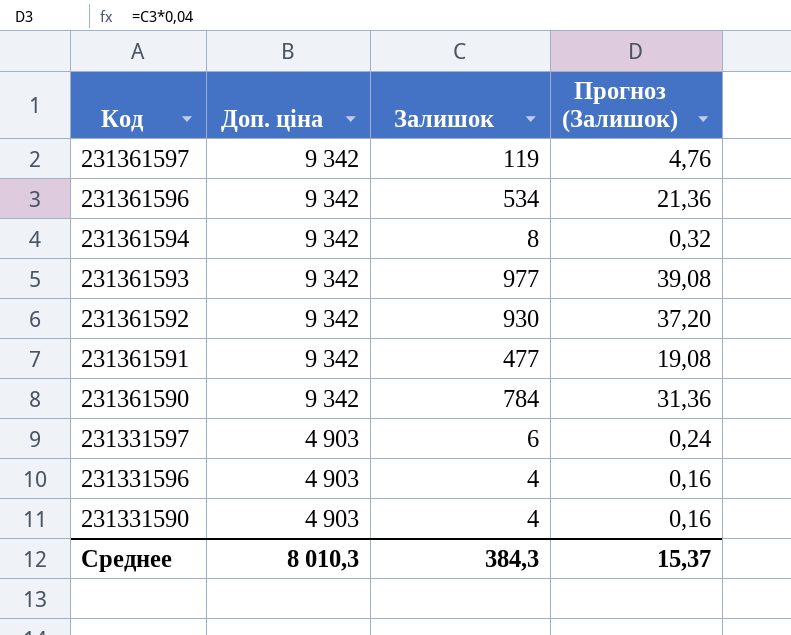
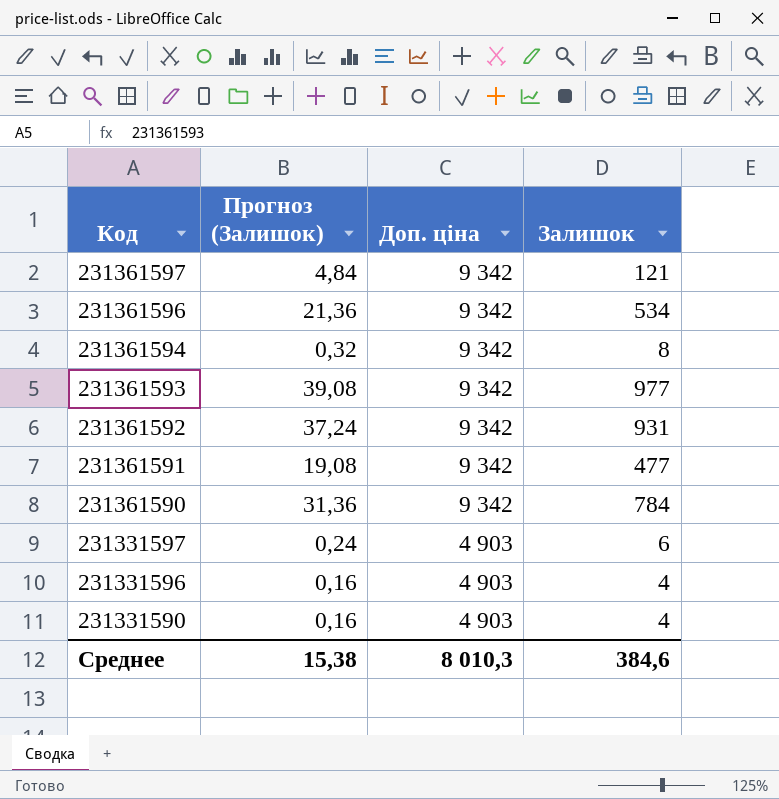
column Прогноз (Залишок) | position: 4 -> 2
231361597 | Прогноз (Залишок): 4,76 -> 4,84
231361597 | Залишок: 119 -> 121
231361592 | Прогноз (Залишок): 37,20 -> 37,24
231361592 | Залишок: 930 -> 931
Среднее | Прогноз (Залишок): 15,37 -> 15,38
Среднее | Залишок: 384,3 -> 384,6

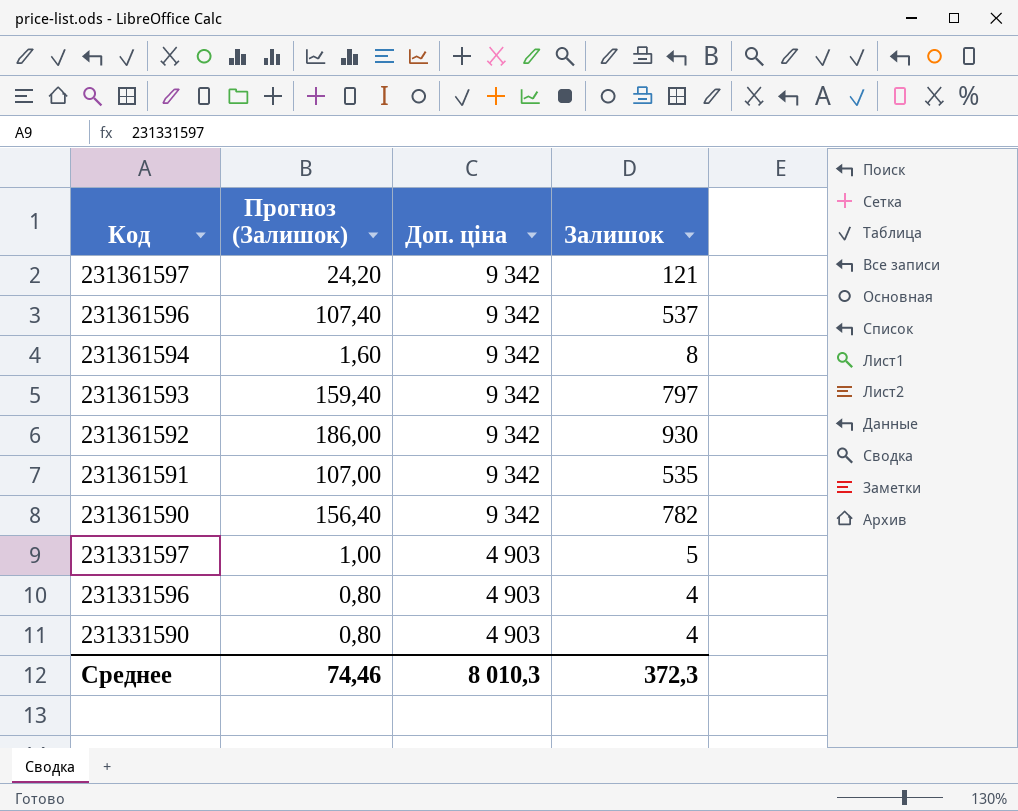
column Прогноз (Залишок) | formula: [Залишок] * 0,04 -> [Залишок] * 0,2
231361596 | Залишок: 534 -> 537
231361593 | Залишок: 977 -> 797
231361592 | Залишок: 931 -> 930
231361591 | Залишок: 477 -> 535
231361590 | Залишок: 784 -> 782
231331597 | Залишок: 6 -> 5
Среднее | Прогноз (Залишок): 15,38 -> 74,46
Среднее | Залишок: 384,6 -> 372,3

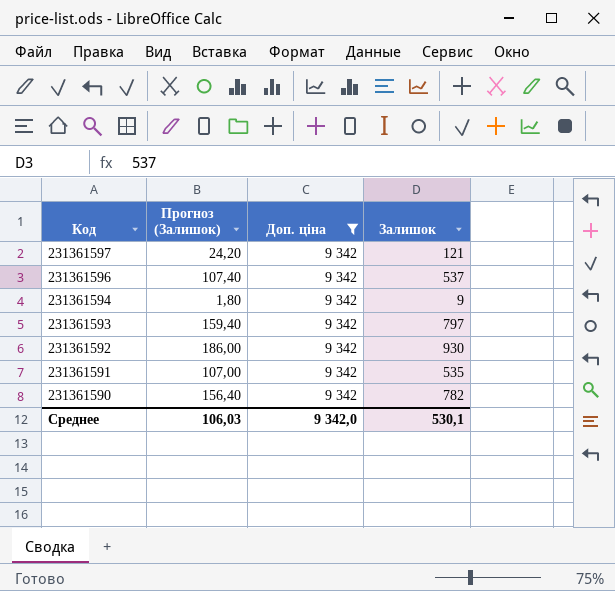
filter: none -> Доп. ціна = 9 342
231361594 | Прогноз (Залишок): 1,60 -> 1,80
231361594 | Залишок: 8 -> 9
Среднее | Прогноз (Залишок): 74,46 -> 106,03
Среднее | Доп. ціна: 8 010,3 -> 9 342,0
Среднее | Залишок: 372,3 -> 530,1

